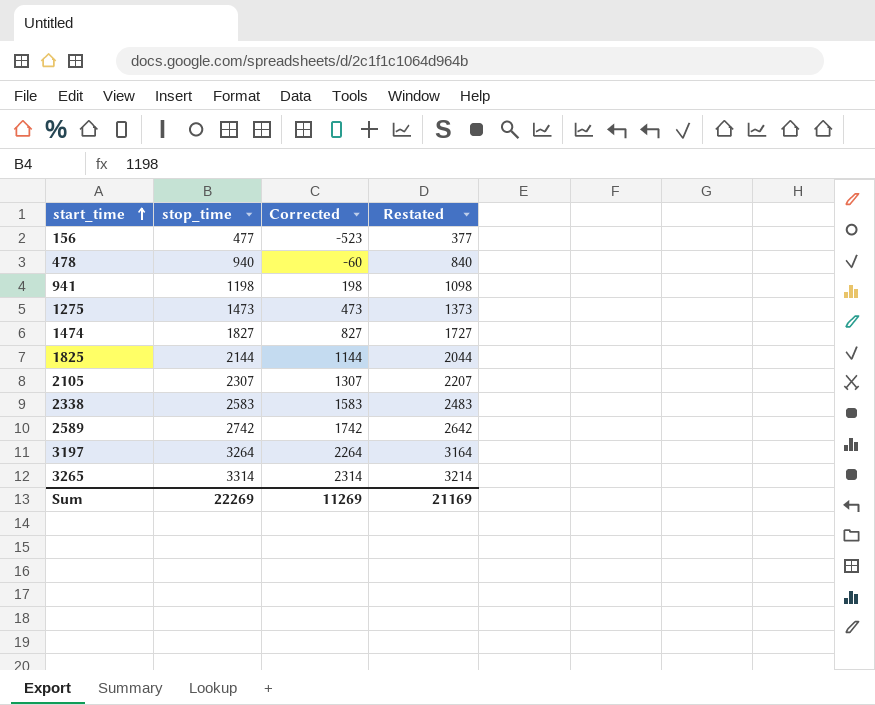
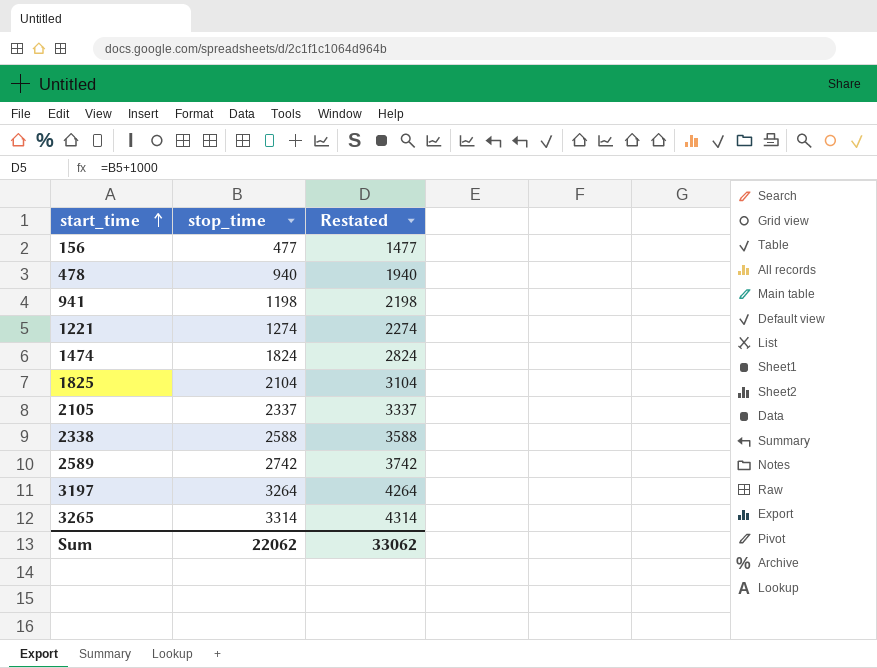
column Corrected | formula: [stop_time] - 1000 -> none
column Restated | formula: [stop_time] - 100 -> [stop_time] + 1000
row 1275: 1473 | 473 | 1373 -> none
row 1221: none -> 1274 | 2274
1474 | stop_time: 1827 -> 1824
1825 | stop_time: 2144 -> 2104
2105 | stop_time: 2307 -> 2337
2338 | stop_time: 2583 -> 2588
Sum | stop_time: 22269 -> 22062
Sum | Restated: 21169 -> 33062

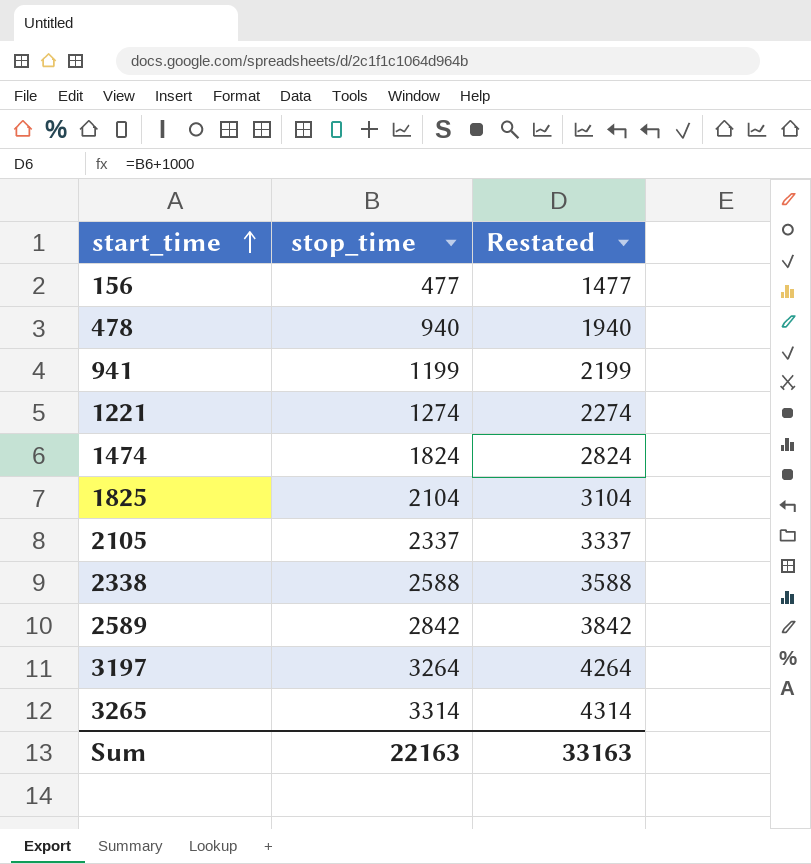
941 | stop_time: 1198 -> 1199
941 | Restated: 2198 -> 2199
2589 | stop_time: 2742 -> 2842
2589 | Restated: 3742 -> 3842
Sum | stop_time: 22062 -> 22163
Sum | Restated: 33062 -> 33163

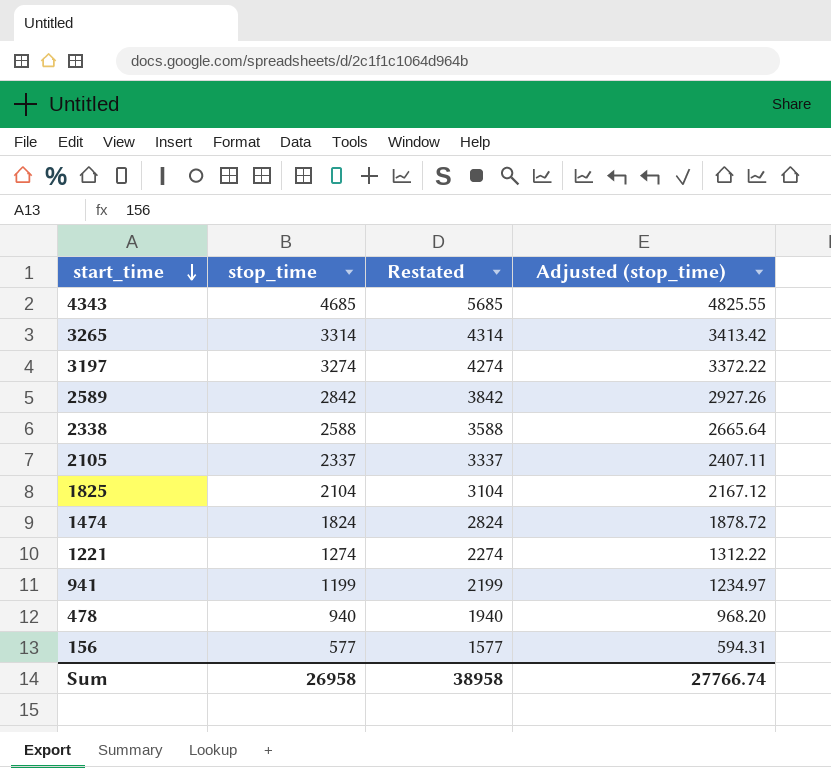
row order: start_time ascending -> start_time descending
column Adjusted (stop_time) | formula: none -> [stop_time] * 1.03
row 4343: none -> 4685 | 5685 | 4825.55
3197 | stop_time: 3264 -> 3274
3197 | Restated: 4264 -> 4274
156 | stop_time: 477 -> 577
156 | Restated: 1477 -> 1577
Sum | stop_time: 22163 -> 26958
Sum | Restated: 33163 -> 38958

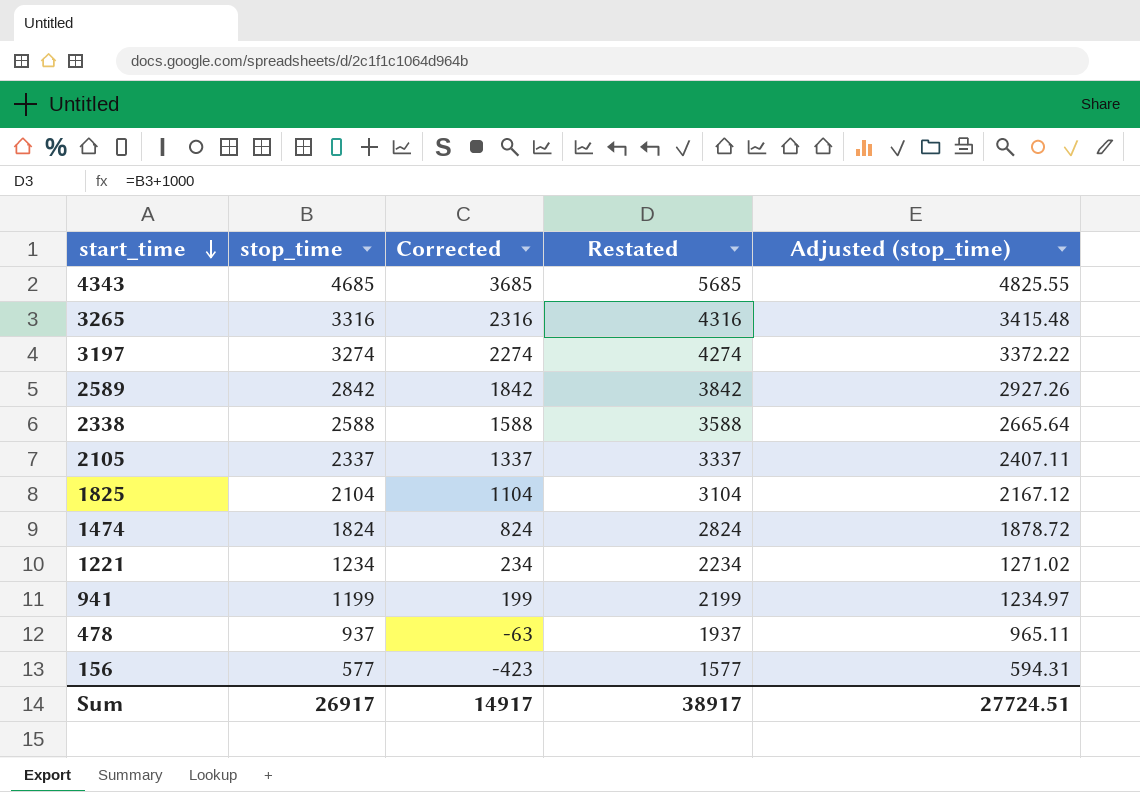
column Corrected | formula: none -> [stop_time] - 1000
3265 | stop_time: 3314 -> 3316
3265 | Restated: 4314 -> 4316
3265 | Adjusted (stop_time): 3413.42 -> 3415.48
1221 | stop_time: 1274 -> 1234
1221 | Restated: 2274 -> 2234
1221 | Adjusted (stop_time): 1312.22 -> 1271.02
478 | stop_time: 940 -> 937
478 | Restated: 1940 -> 1937
478 | Adjusted (stop_time): 968.20 -> 965.11
Sum | stop_time: 26958 -> 26917
Sum | Restated: 38958 -> 38917
Sum | Adjusted (stop_time): 27766.74 -> 27724.51

